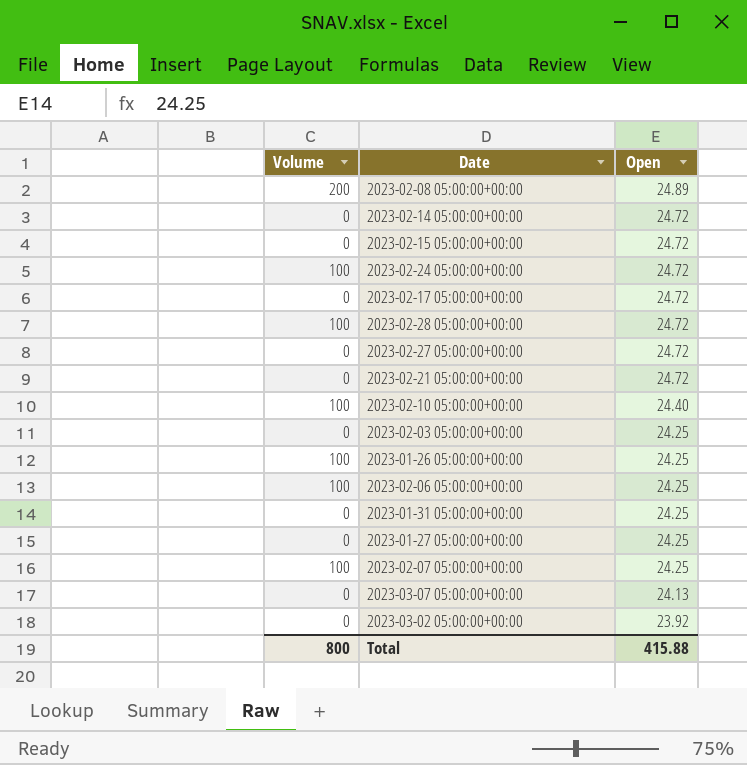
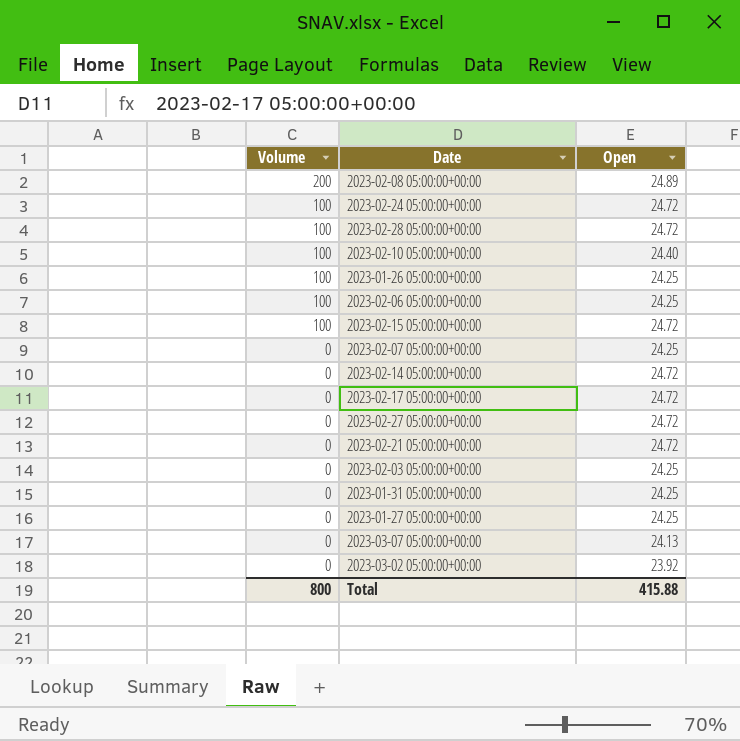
row order: Open descending -> Volume descending
2023-02-15 05:00:00+00:00 | Volume: 0 -> 100
2023-02-07 05:00:00+00:00 | Volume: 100 -> 0

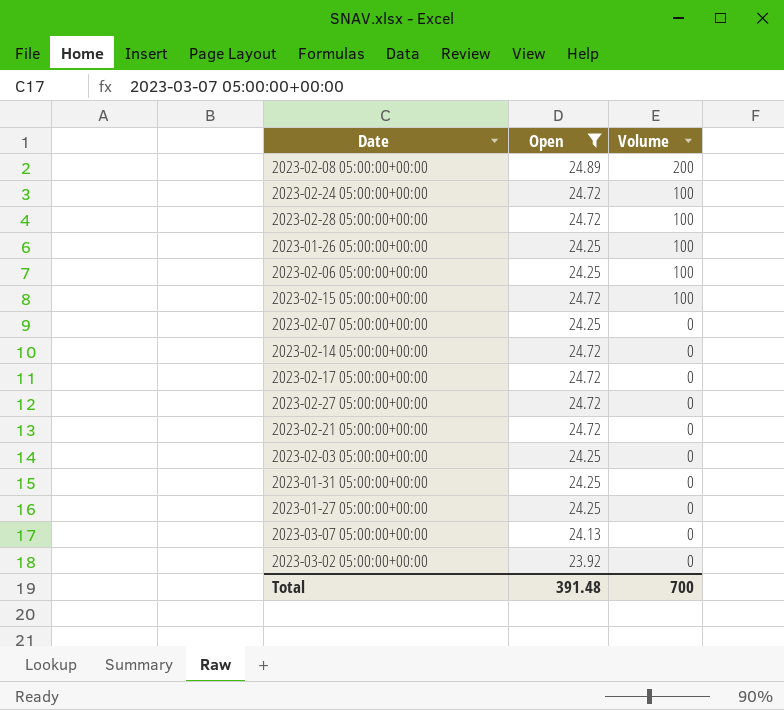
filter: none -> Open != 24.40
column Volume | position: 1 -> 3
Total | Open: 415.88 -> 391.48
Total | Volume: 800 -> 700

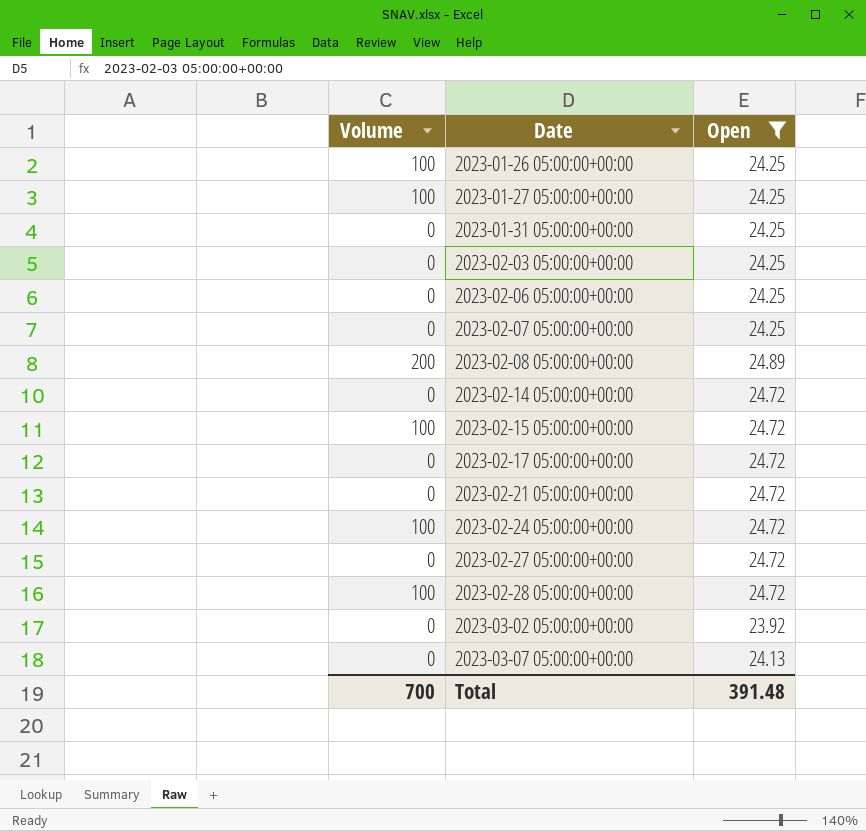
row order: Volume descending -> Date ascending
column Volume | position: 3 -> 1
2023-01-27 05:00:00+00:00 | Volume: 0 -> 100
2023-02-06 05:00:00+00:00 | Volume: 100 -> 0

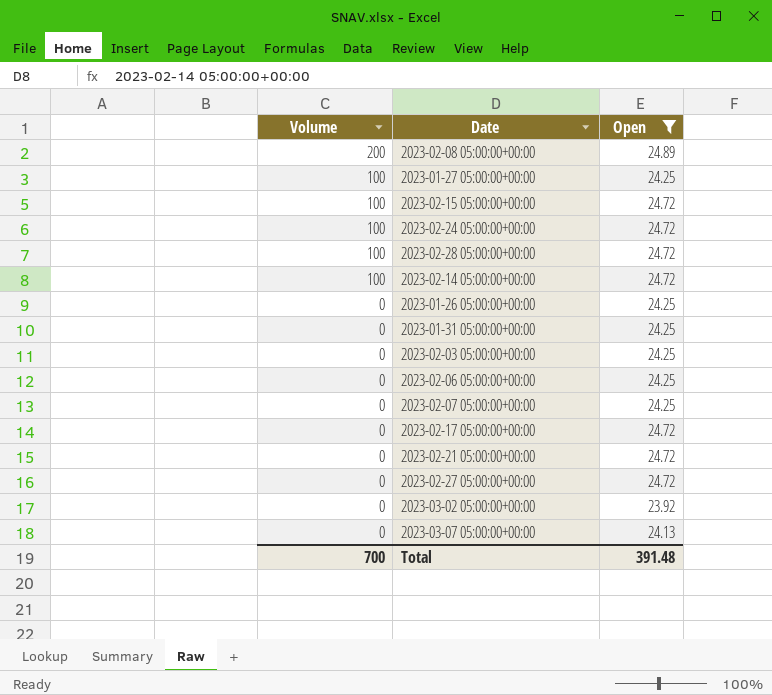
row order: Date ascending -> Volume descending
2023-02-14 05:00:00+00:00 | Volume: 0 -> 100
2023-01-26 05:00:00+00:00 | Volume: 100 -> 0

